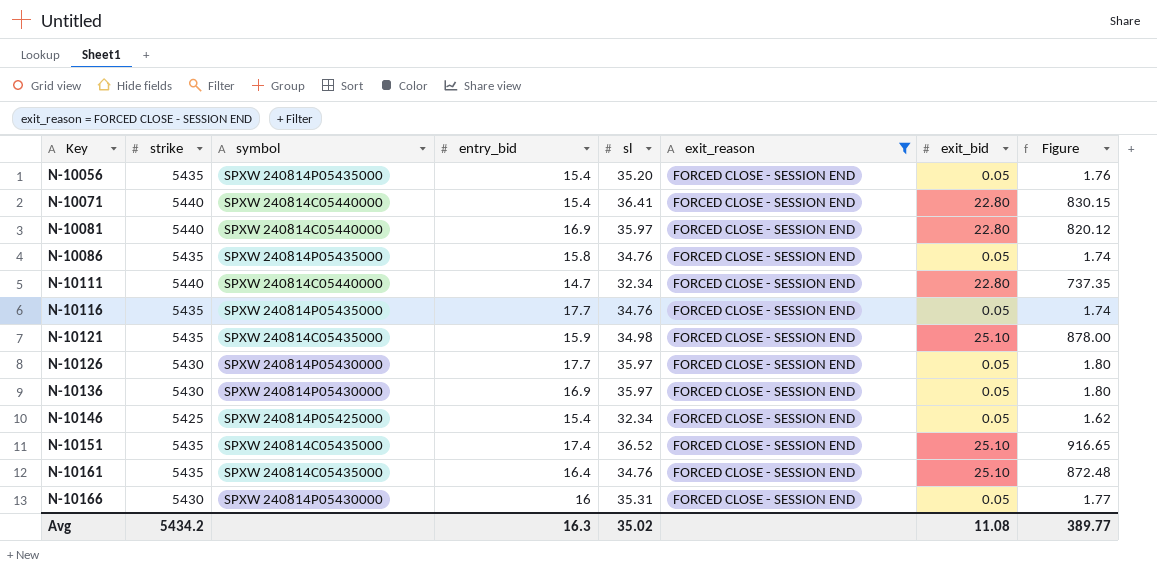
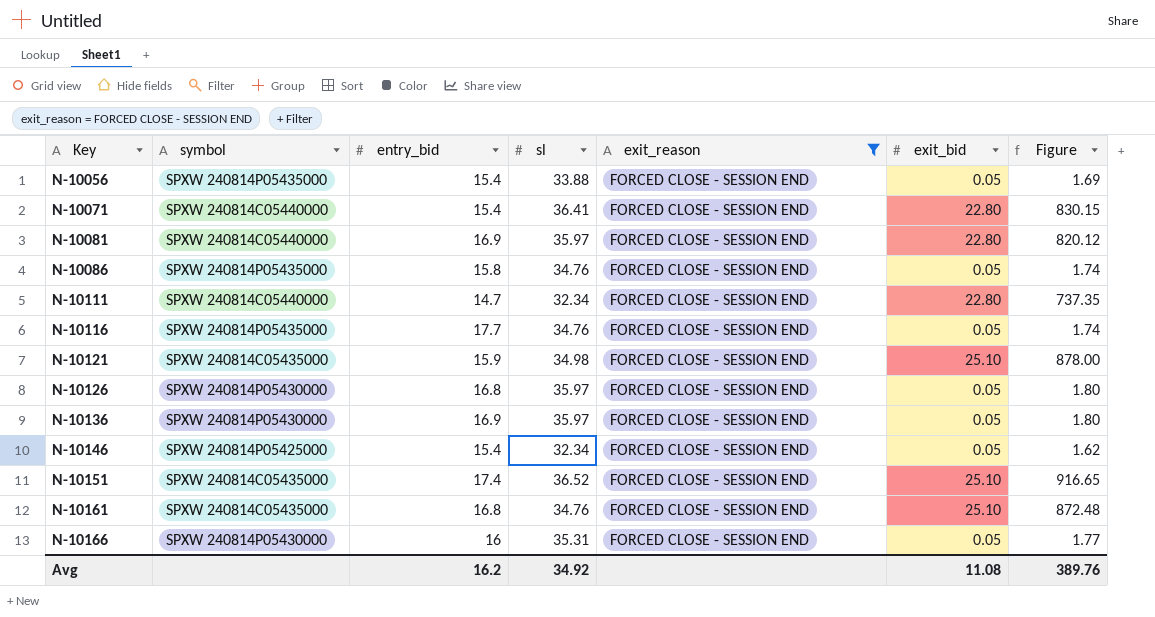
column strike | position: 2 -> none
N-10056 | sl: 35.20 -> 33.88
N-10056 | Figure: 1.76 -> 1.69
N-10126 | entry_bid: 17.7 -> 16.8
N-10161 | entry_bid: 16.4 -> 16.8
Avg | entry_bid: 16.3 -> 16.2
Avg | sl: 35.02 -> 34.92
Avg | Figure: 389.77 -> 389.76

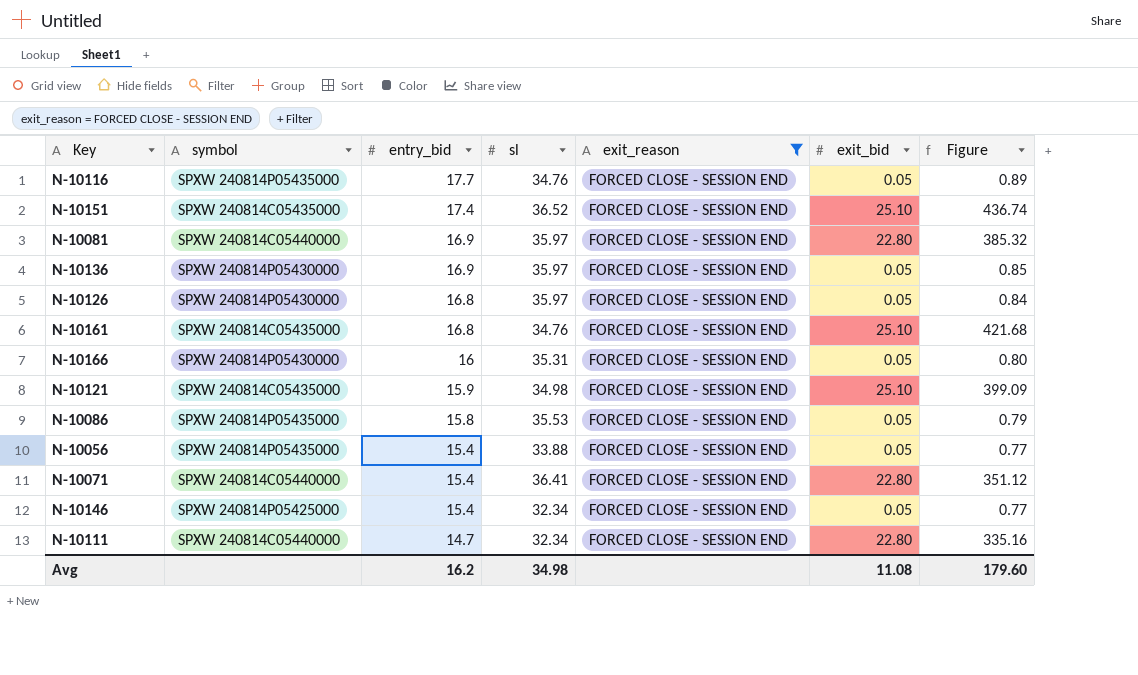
row order: Key ascending -> entry_bid descending
column Figure | formula: [sl] * [exit_bid] -> [entry_bid] * [exit_bid]
N-10086 | sl: 34.76 -> 35.53
Avg | sl: 34.92 -> 34.98
Avg | Figure: 389.76 -> 179.60

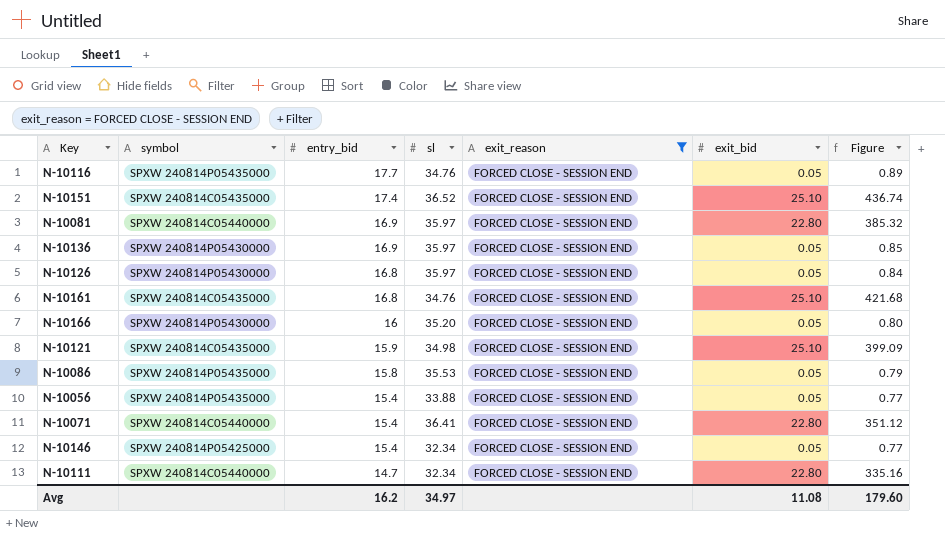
N-10166 | sl: 35.31 -> 35.20
Avg | sl: 34.98 -> 34.97

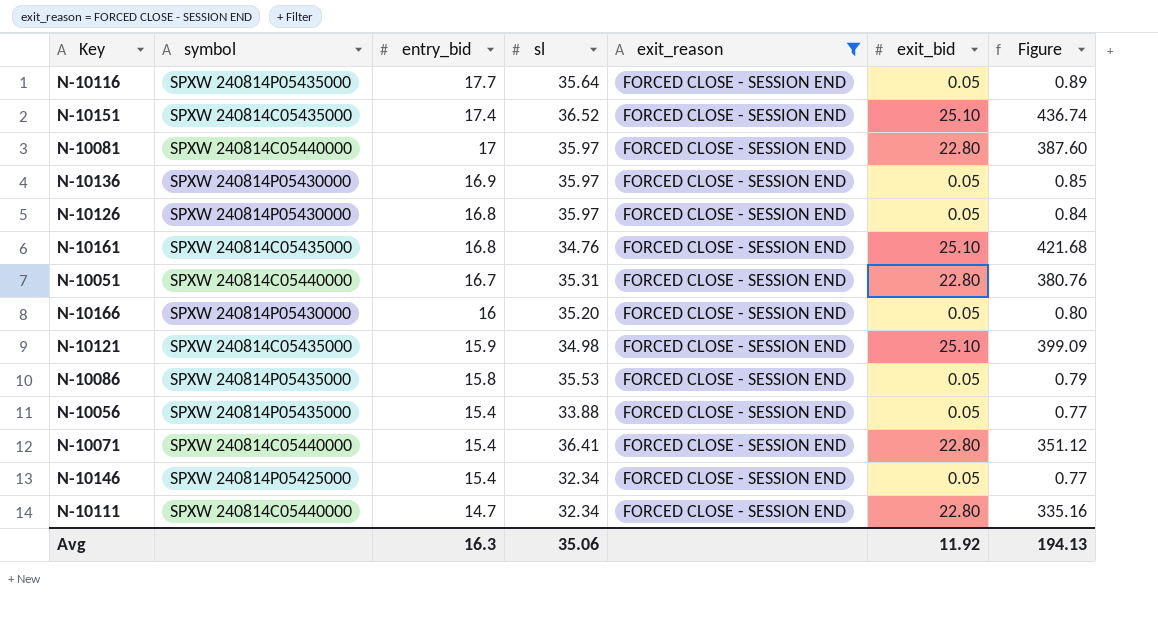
N-10116 | sl: 34.76 -> 35.64
N-10081 | entry_bid: 16.9 -> 17
N-10081 | Figure: 385.32 -> 387.60
row N-10051: none -> SPXW 240814C05440000 | 16.7 | 35.31 | FORCED CLOSE - SESSION END | 22.80 | 380.76
Avg | entry_bid: 16.2 -> 16.3
Avg | sl: 34.97 -> 35.06
Avg | exit_bid: 11.08 -> 11.92
Avg | Figure: 179.60 -> 194.13

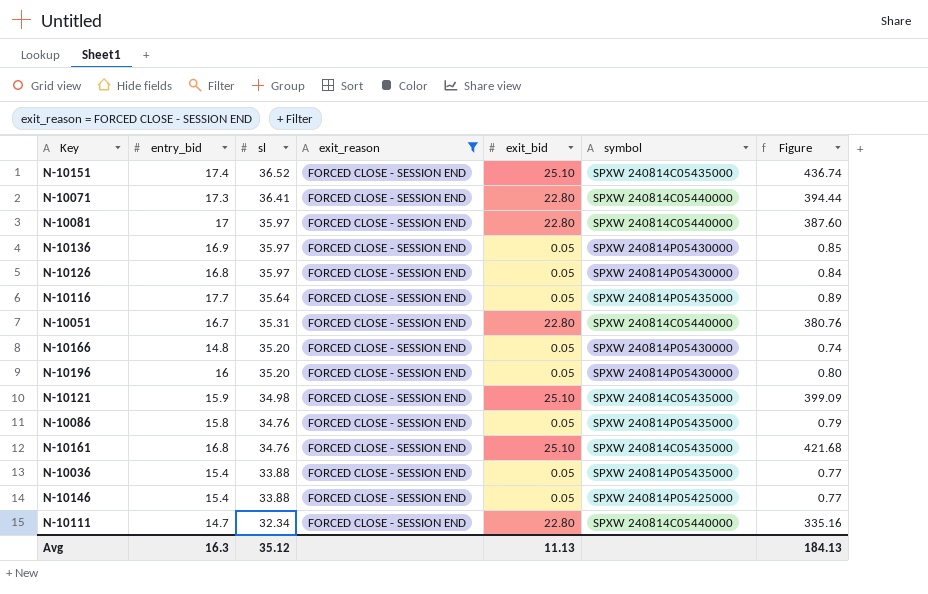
row order: entry_bid descending -> sl descending
column symbol | position: 2 -> 6
row N-10056: SPXW 240814P05435000 | 15.4 | 33.88 | FORCED CLOSE - SESSION END | 0.05 | 0.77 -> none
N-10071 | entry_bid: 15.4 -> 17.3
N-10071 | Figure: 351.12 -> 394.44
N-10166 | entry_bid: 16 -> 14.8
N-10166 | Figure: 0.80 -> 0.74
row N-10196: none -> 16 | 35.20 | FORCED CLOSE - SESSION END | 0.05 | SPXW 240814P05430000 | 0.80
N-10086 | sl: 35.53 -> 34.76
row N-10036: none -> 15.4 | 33.88 | FORCED CLOSE - SESSION END | 0.05 | SPXW 240814P05435000 | 0.77
N-10146 | sl: 32.34 -> 33.88
Avg | sl: 35.06 -> 35.12
Avg | exit_bid: 11.92 -> 11.13
Avg | Figure: 194.13 -> 184.13

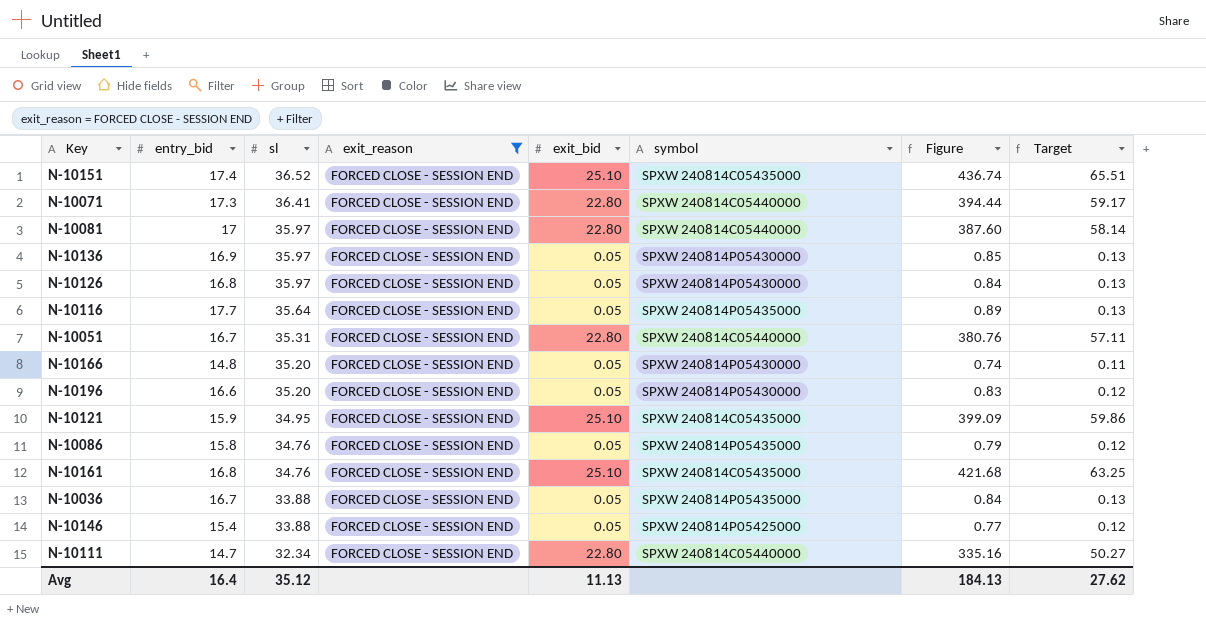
column Target | formula: none -> [Figure] * 0.15
N-10196 | entry_bid: 16 -> 16.6
N-10196 | Figure: 0.80 -> 0.83
N-10121 | sl: 34.98 -> 34.95
N-10036 | entry_bid: 15.4 -> 16.7
N-10036 | Figure: 0.77 -> 0.84
Avg | entry_bid: 16.3 -> 16.4

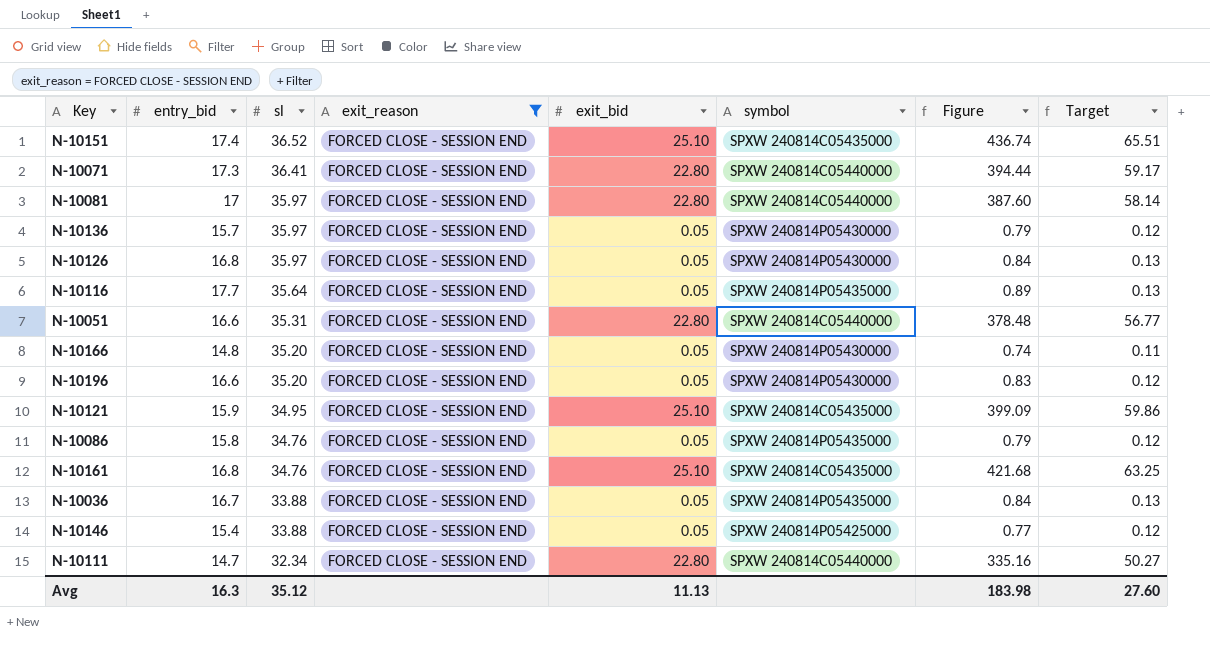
N-10136 | entry_bid: 16.9 -> 15.7
N-10136 | Figure: 0.85 -> 0.79
N-10136 | Target: 0.13 -> 0.12
N-10051 | entry_bid: 16.7 -> 16.6
N-10051 | Figure: 380.76 -> 378.48
N-10051 | Target: 57.11 -> 56.77
Avg | entry_bid: 16.4 -> 16.3
Avg | Figure: 184.13 -> 183.98
Avg | Target: 27.62 -> 27.60

